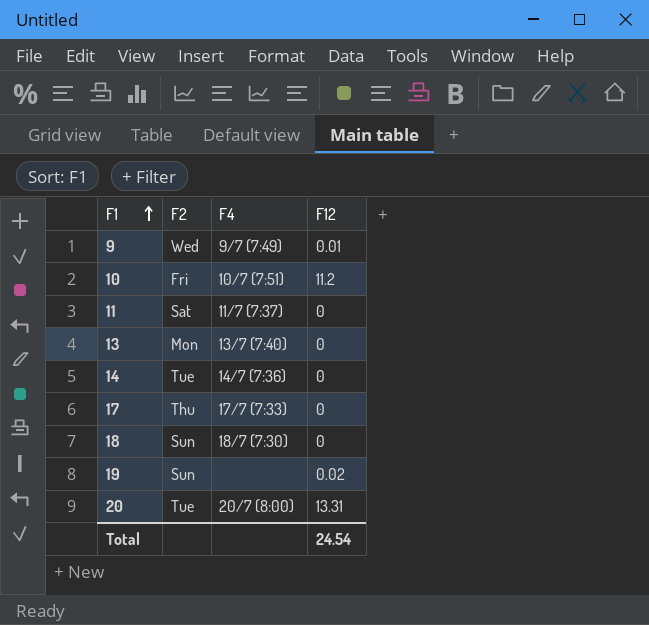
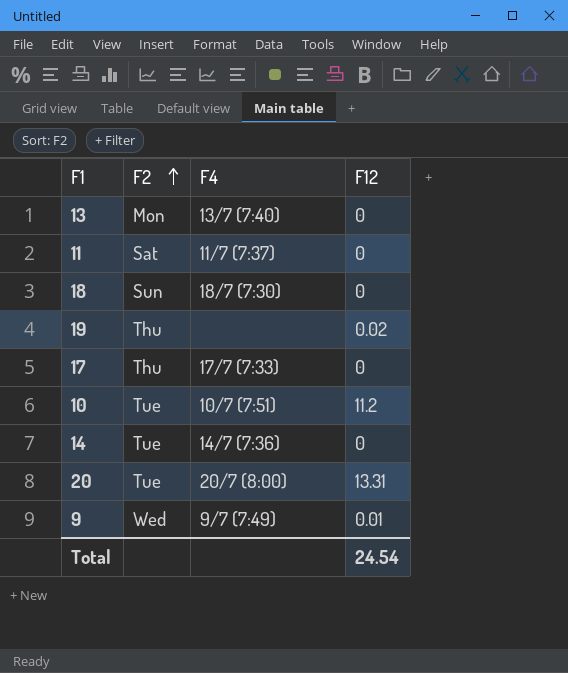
row order: F1 ascending -> F2 ascending
19 | F2: Sun -> Thu
10 | F2: Fri -> Tue

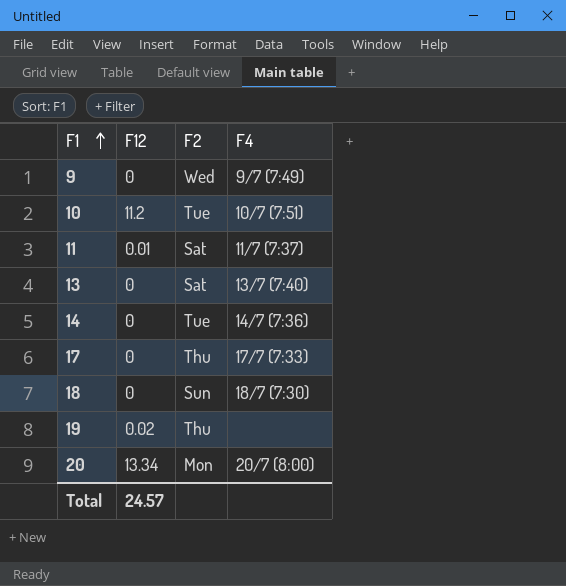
row order: F2 ascending -> F1 ascending
column F12 | position: 4 -> 2
9 | F12: 0.01 -> 0
11 | F12: 0 -> 0.01
13 | F2: Mon -> Sat
20 | F12: 13.31 -> 13.34
20 | F2: Tue -> Mon
Total | F12: 24.54 -> 24.57

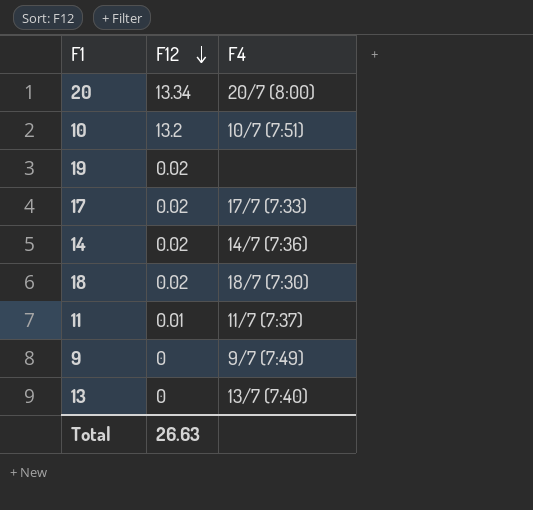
row order: F1 ascending -> F12 descending
column F2 | position: 3 -> none
10 | F12: 11.2 -> 13.2
17 | F12: 0 -> 0.02
14 | F12: 0 -> 0.02
18 | F12: 0 -> 0.02
Total | F12: 24.57 -> 26.63

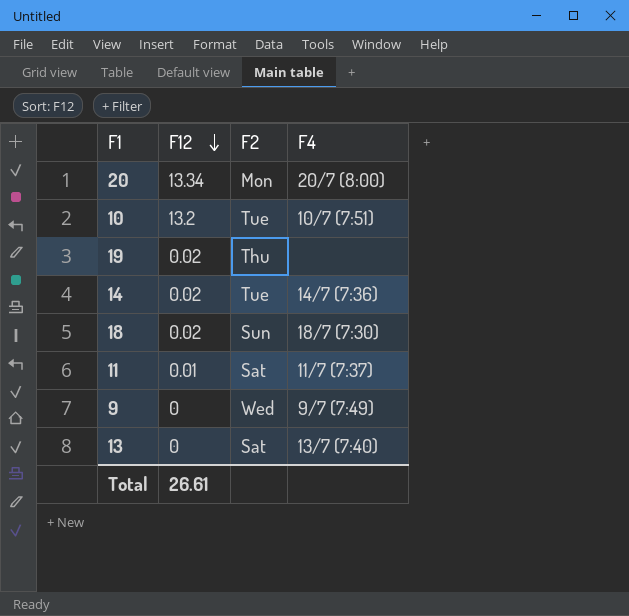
column F2 | position: none -> 3
row 17: 0.02 | 17/7 (7:33) -> none
Total | F12: 26.63 -> 26.61

